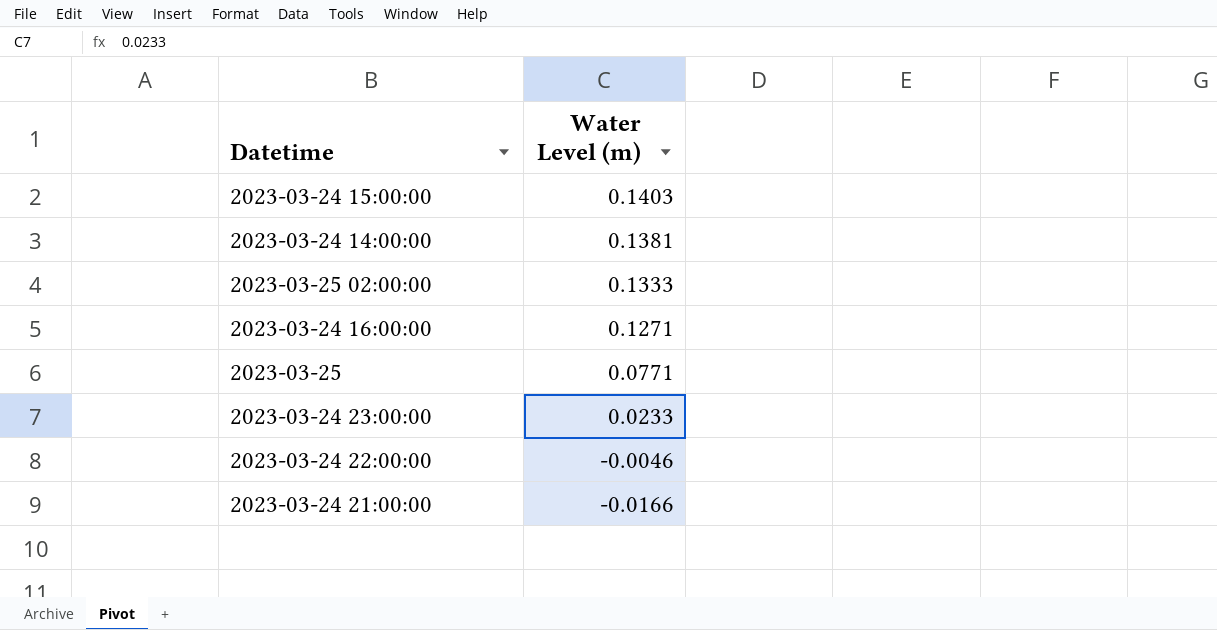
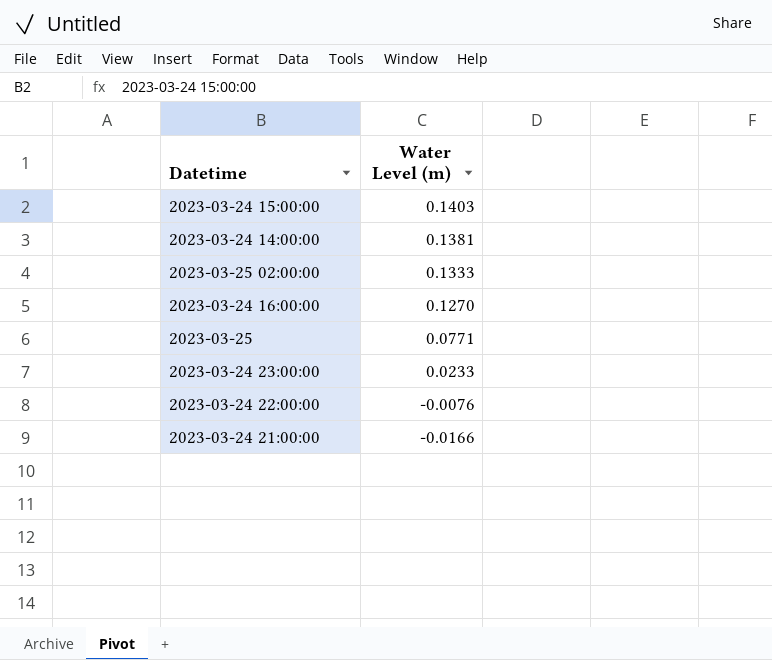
2023-03-24 16:00:00 | Water Level (m): 0.1271 -> 0.1270
2023-03-24 22:00:00 | Water Level (m): -0.0046 -> -0.0076

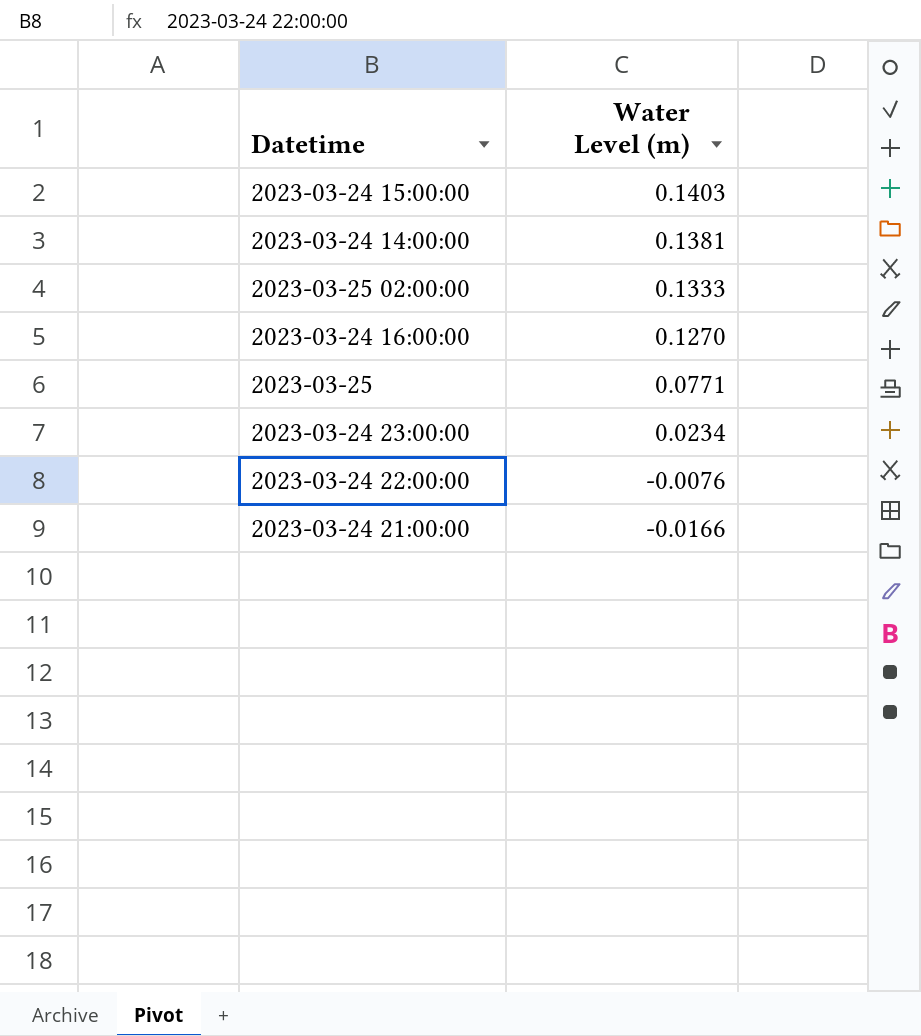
2023-03-24 23:00:00 | Water Level (m): 0.0233 -> 0.0234

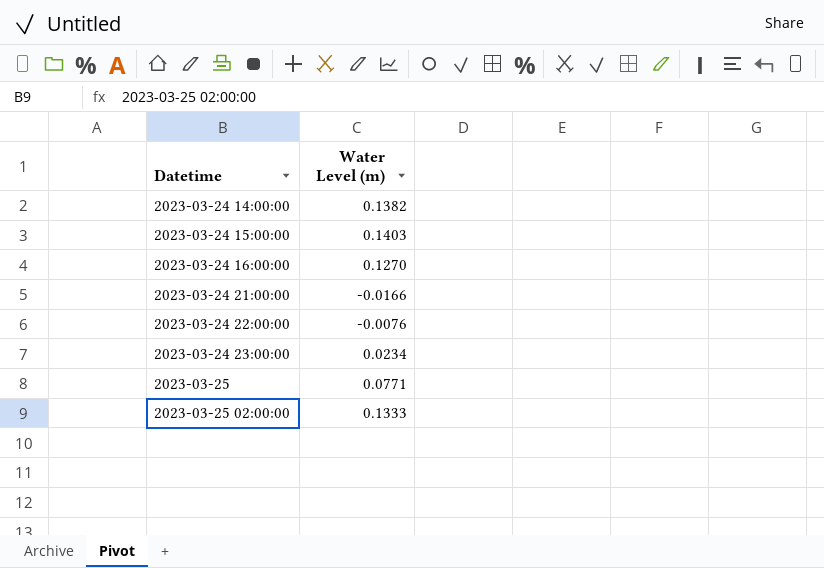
row order: Water Level (m) descending -> Datetime ascending
2023-03-24 14:00:00 | Water Level (m): 0.1381 -> 0.1382

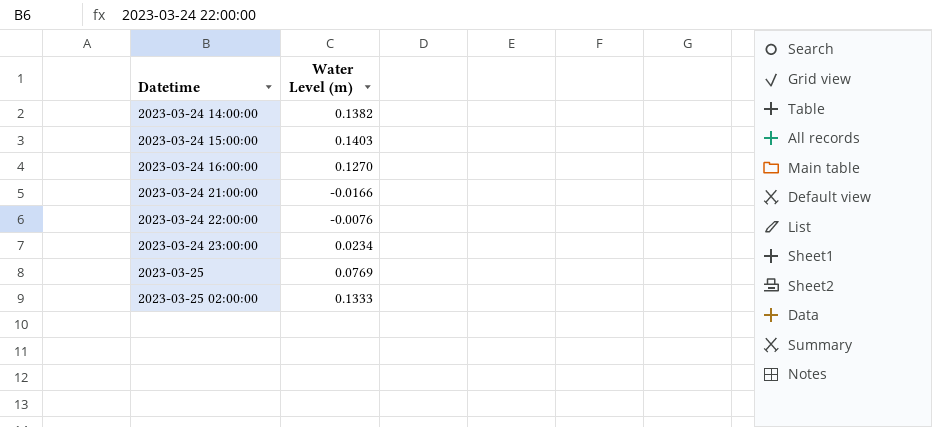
2023-03-25 | Water Level (m): 0.0771 -> 0.0769

